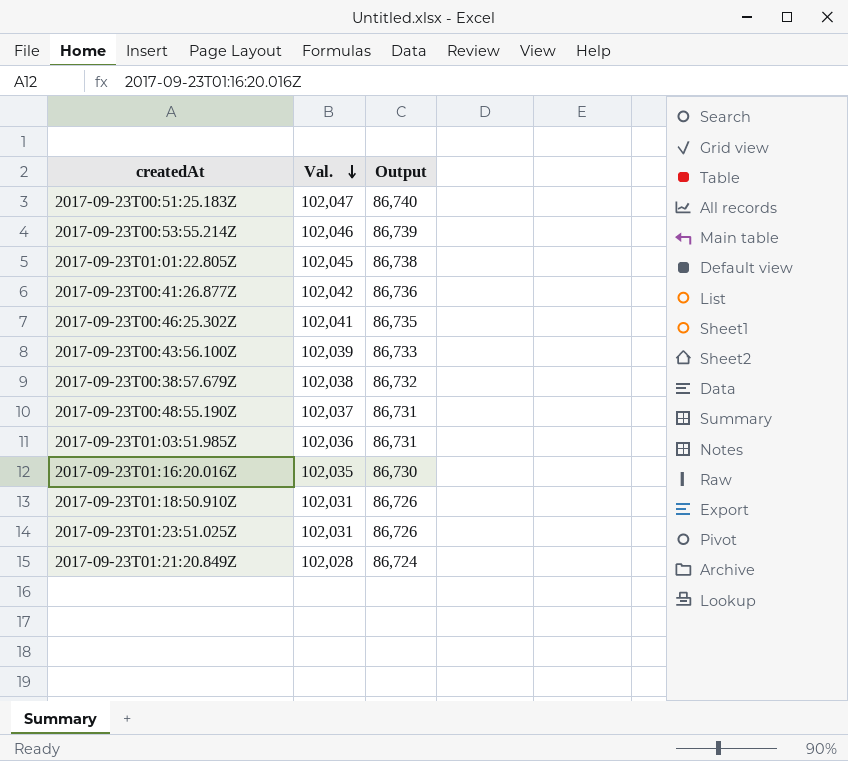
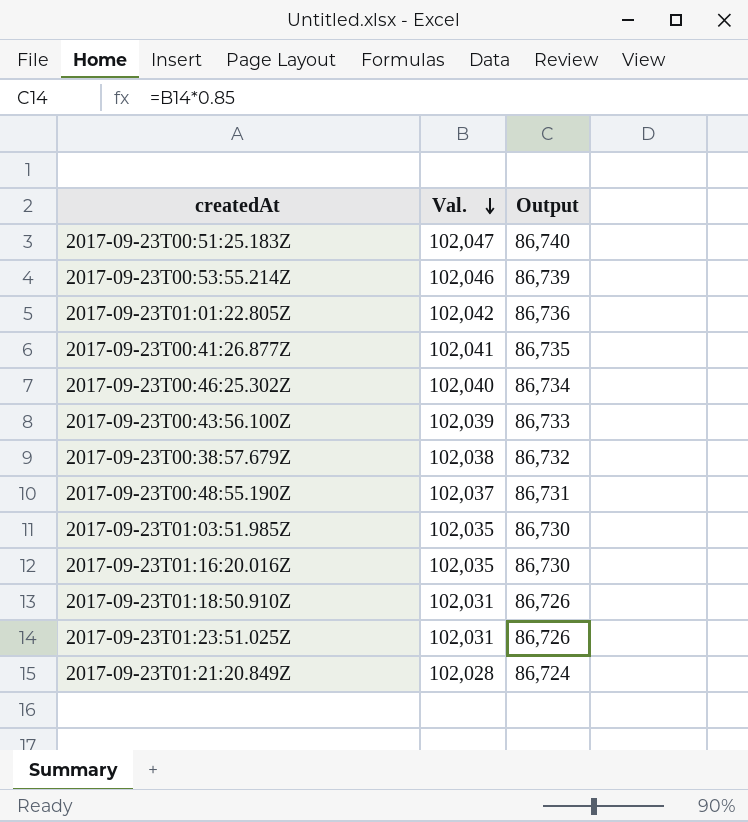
2017-09-23T01:01:22.805Z | Val.: 102,045 -> 102,042
2017-09-23T01:01:22.805Z | Output: 86,738 -> 86,736
2017-09-23T00:41:26.877Z | Val.: 102,042 -> 102,041
2017-09-23T00:41:26.877Z | Output: 86,736 -> 86,735
2017-09-23T00:46:25.302Z | Val.: 102,041 -> 102,040
2017-09-23T00:46:25.302Z | Output: 86,735 -> 86,734
2017-09-23T01:03:51.985Z | Val.: 102,036 -> 102,035
2017-09-23T01:03:51.985Z | Output: 86,731 -> 86,730

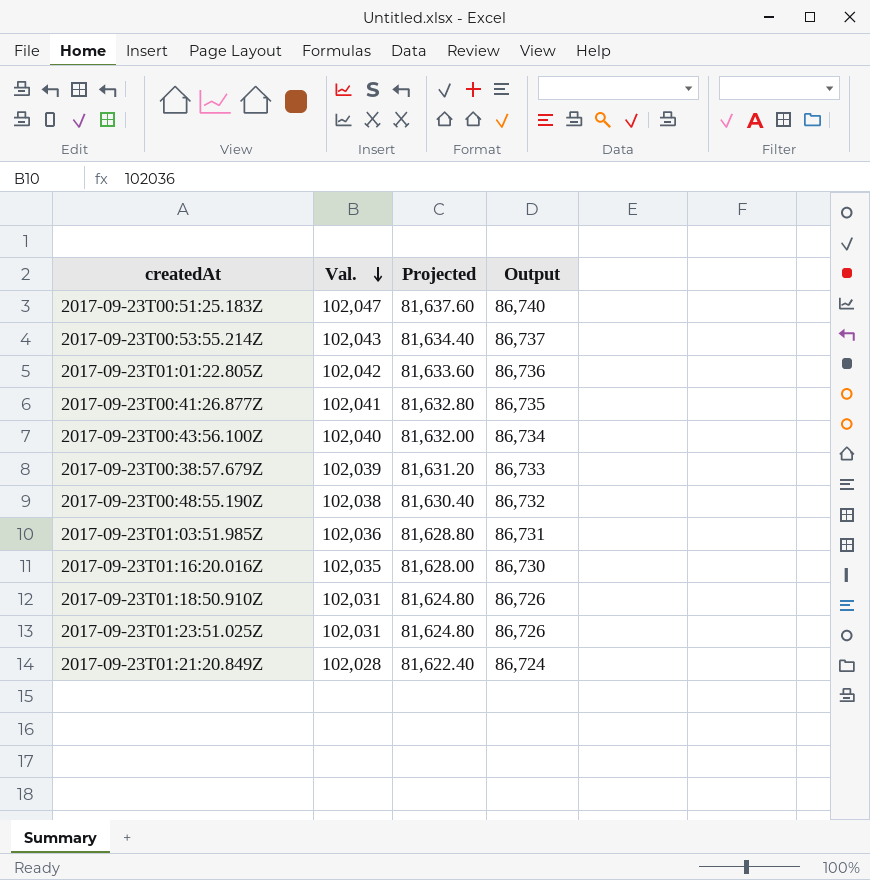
column Projected | formula: none -> [Val.] * 0.8
row 2017-09-23T00:46:25.302Z: 102,040 | 86,734 -> none
2017-09-23T00:53:55.214Z | Val.: 102,046 -> 102,043
2017-09-23T00:53:55.214Z | Output: 86,739 -> 86,737
2017-09-23T00:43:56.100Z | Val.: 102,039 -> 102,040
2017-09-23T00:43:56.100Z | Output: 86,733 -> 86,734
2017-09-23T00:38:57.679Z | Val.: 102,038 -> 102,039
2017-09-23T00:38:57.679Z | Output: 86,732 -> 86,733
2017-09-23T00:48:55.190Z | Val.: 102,037 -> 102,038
2017-09-23T00:48:55.190Z | Output: 86,731 -> 86,732
2017-09-23T01:03:51.985Z | Val.: 102,035 -> 102,036
2017-09-23T01:03:51.985Z | Output: 86,730 -> 86,731

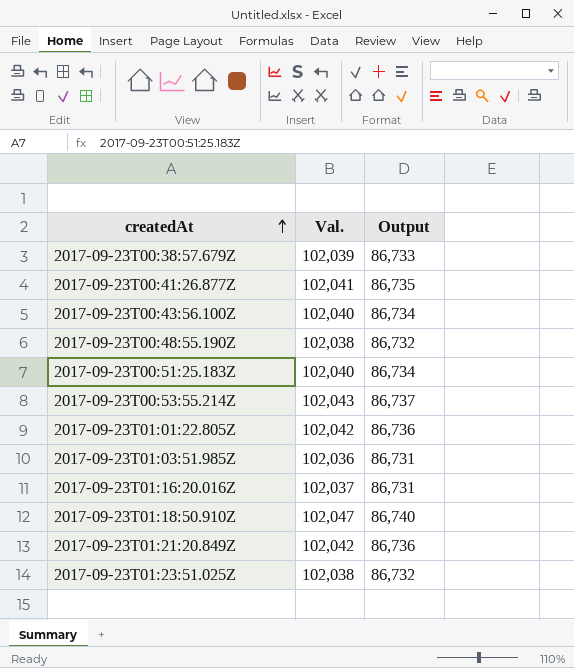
row order: Val. descending -> createdAt ascending
column Projected | formula: [Val.] * 0.8 -> none
2017-09-23T00:51:25.183Z | Val.: 102,047 -> 102,040
2017-09-23T00:51:25.183Z | Output: 86,740 -> 86,734
2017-09-23T01:16:20.016Z | Val.: 102,035 -> 102,037
2017-09-23T01:16:20.016Z | Output: 86,730 -> 86,731
2017-09-23T01:18:50.910Z | Val.: 102,031 -> 102,047
2017-09-23T01:18:50.910Z | Output: 86,726 -> 86,740
2017-09-23T01:21:20.849Z | Val.: 102,028 -> 102,042
2017-09-23T01:21:20.849Z | Output: 86,724 -> 86,736
2017-09-23T01:23:51.025Z | Val.: 102,031 -> 102,038
2017-09-23T01:23:51.025Z | Output: 86,726 -> 86,732

